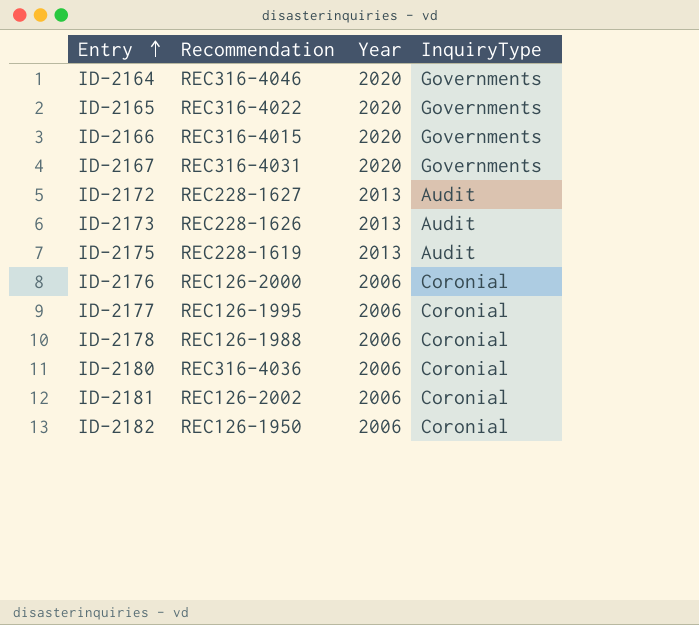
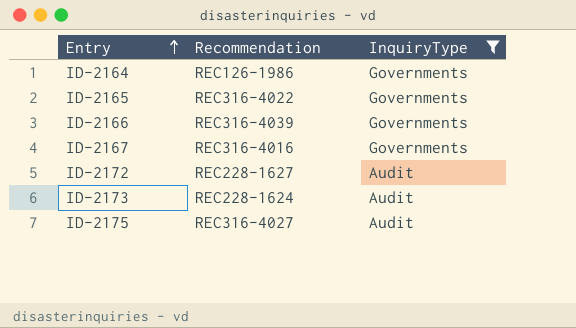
filter: none -> InquiryType != Coronial
column Year | position: 3 -> none
ID-2164 | Recommendation: REC316-4046 -> REC126-1986
ID-2166 | Recommendation: REC316-4015 -> REC316-4039
ID-2167 | Recommendation: REC316-4031 -> REC316-4016
ID-2173 | Recommendation: REC228-1626 -> REC228-1624
ID-2175 | Recommendation: REC228-1619 -> REC316-4027

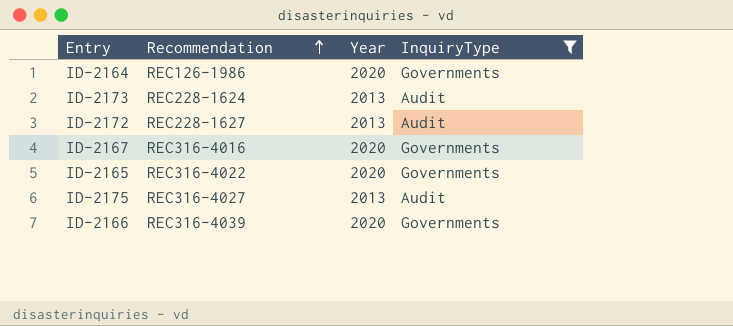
row order: Entry ascending -> Recommendation ascending
column Year | position: none -> 3

